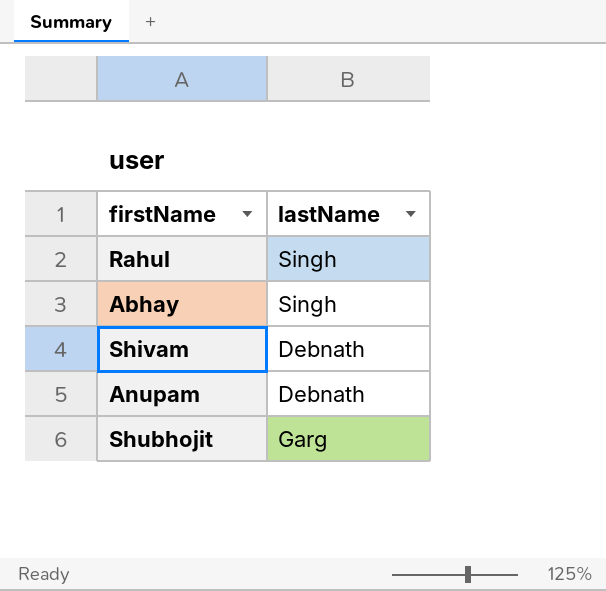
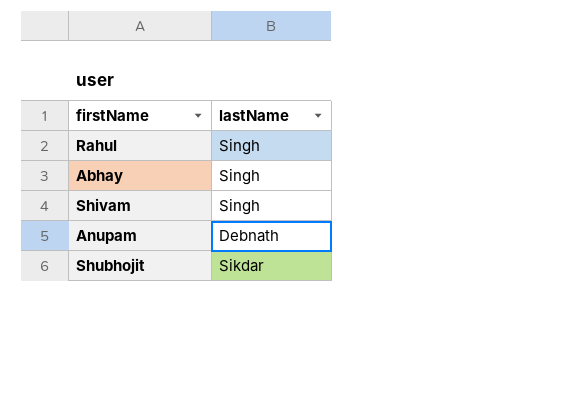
Shivam | lastName: Debnath -> Singh
Shubhojit | lastName: Garg -> Sikdar

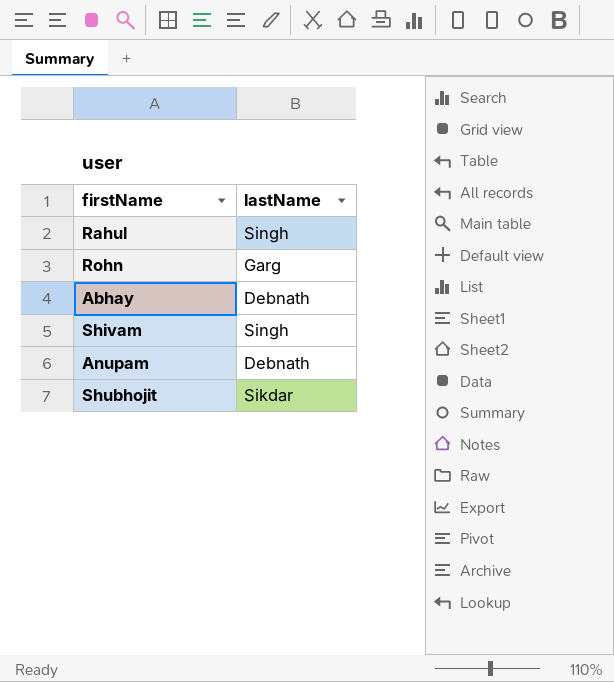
row Rohn: none -> Garg
Abhay | lastName: Singh -> Debnath

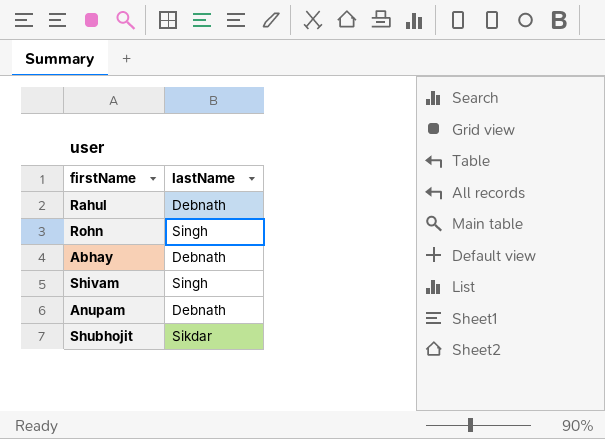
Rahul | lastName: Singh -> Debnath
Rohn | lastName: Garg -> Singh

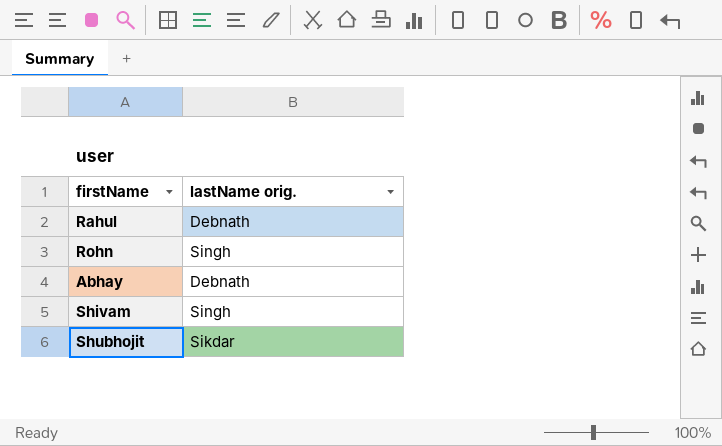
column name: lastName -> lastName orig.
row Anupam: Debnath -> none

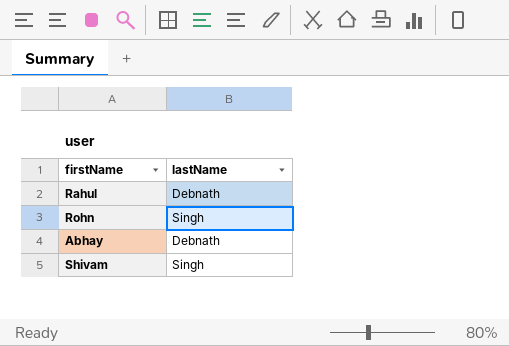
column name: lastName orig. -> lastName
row Shubhojit: Sikdar -> none

